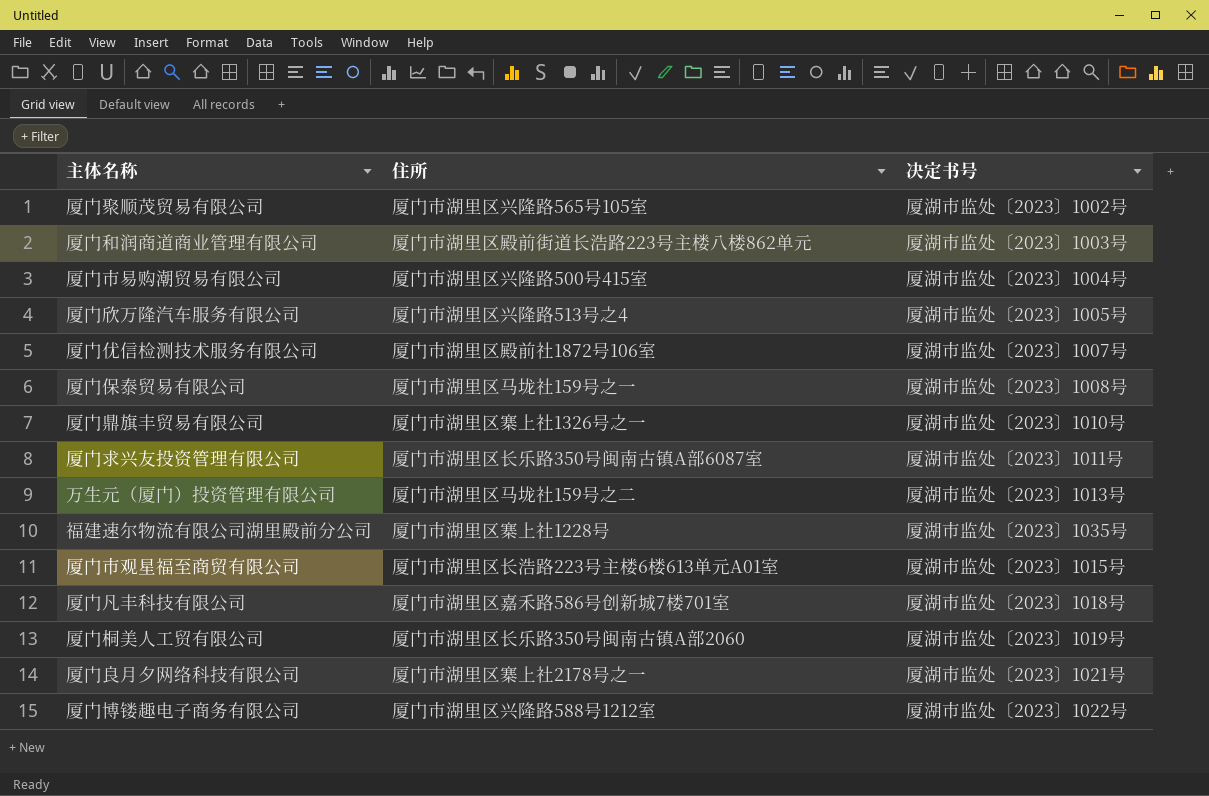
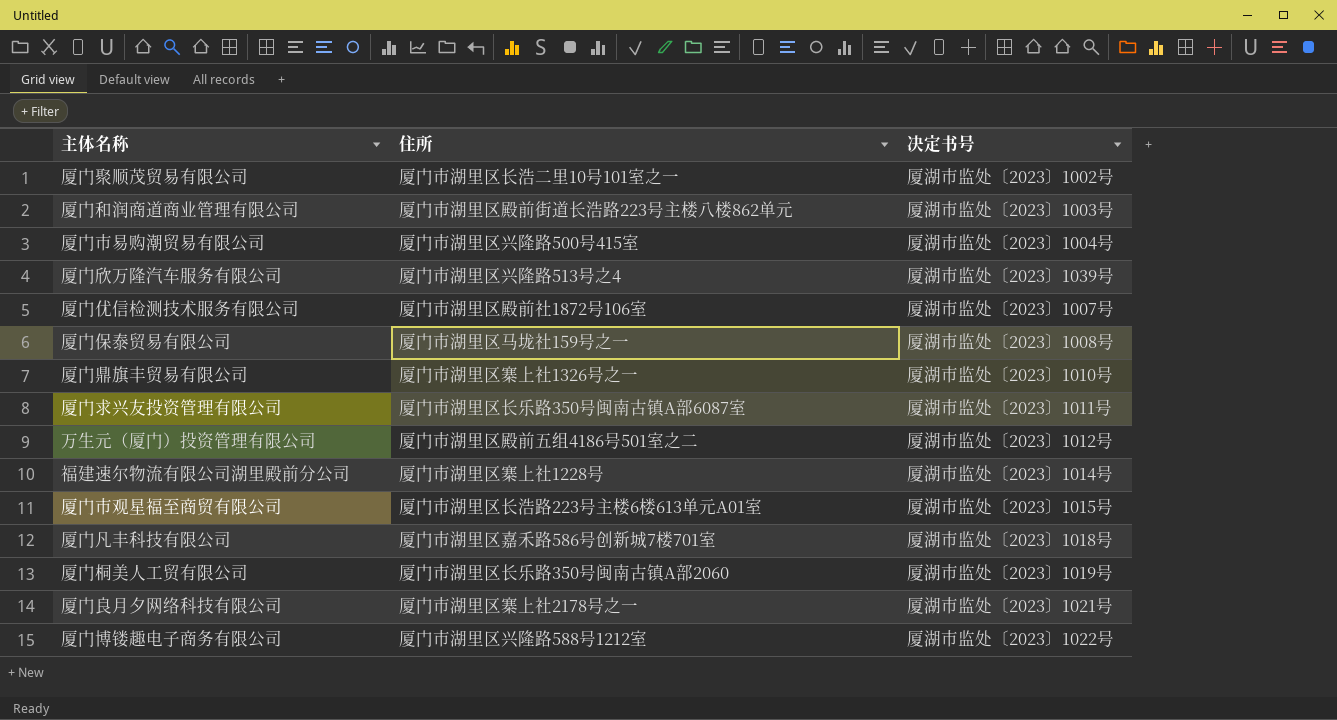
厦门聚顺茂贸易有限公司 | 住所: 厦门市湖里区兴隆路565号105室 -> 厦门市湖里区长浩二里10号101室之一
厦门欣万隆汽车服务有限公司 | 决定书号: 厦湖市监处〔2023〕1005号 -> 厦湖市监处〔2023〕1039号
万生元（厦门）投资管理有限公司 | 住所: 厦门市湖里区马垅社159号之二 -> 厦门市湖里区殿前五组4186号501室之二
万生元（厦门）投资管理有限公司 | 决定书号: 厦湖市监处〔2023〕1013号 -> 厦湖市监处〔2023〕1012号
福建速尔物流有限公司湖里殿前分公司 | 决定书号: 厦湖市监处〔2023〕1035号 -> 厦湖市监处〔2023〕1014号

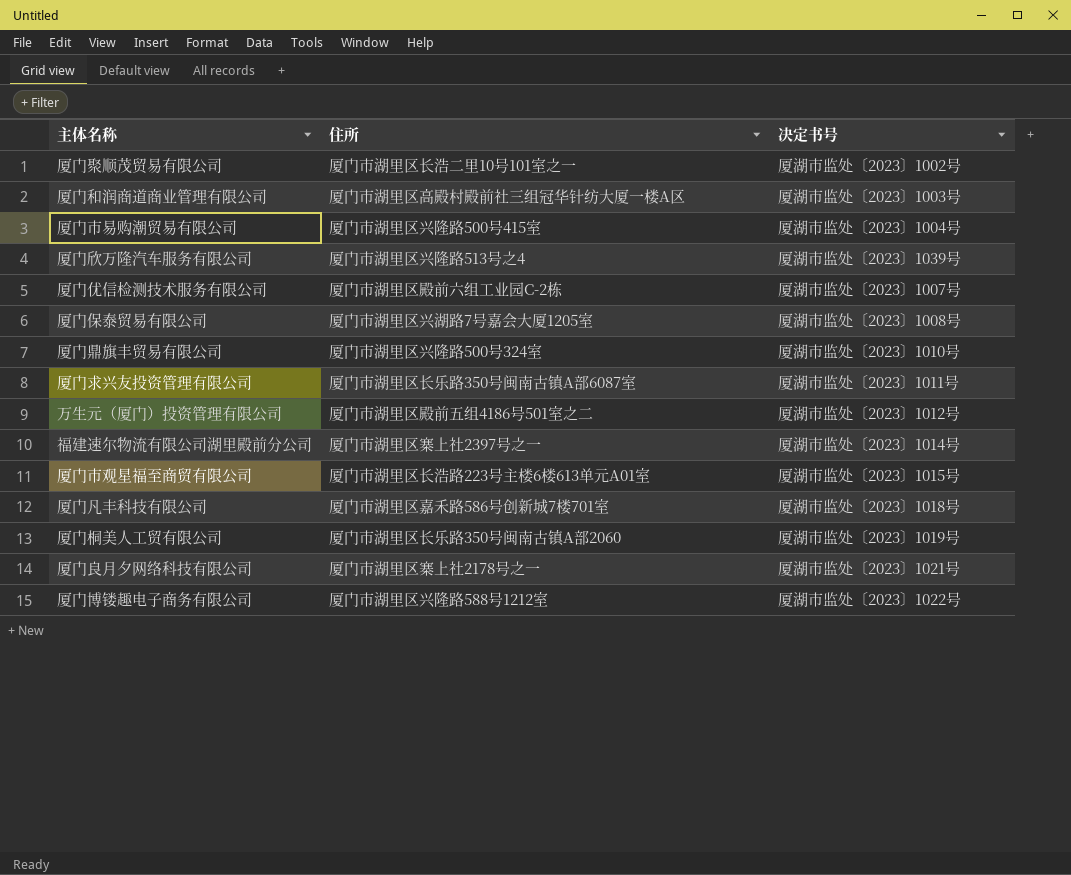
厦门和润商道商业管理有限公司 | 住所: 厦门市湖里区殿前街道长浩路223号主楼八楼862单元 -> 厦门市湖里区高殿村殿前社三组冠华针纺大厦一楼A区
厦门优信检测技术服务有限公司 | 住所: 厦门市湖里区殿前社1872号106室 -> 厦门市湖里区殿前六组工业园C-2栋
厦门保泰贸易有限公司 | 住所: 厦门市湖里区马垅社159号之一 -> 厦门市湖里区兴湖路7号嘉会大厦1205室
厦门鼎旗丰贸易有限公司 | 住所: 厦门市湖里区寨上社1326号之一 -> 厦门市湖里区兴隆路500号324室
福建速尔物流有限公司湖里殿前分公司 | 住所: 厦门市湖里区寨上社1228号 -> 厦门市湖里区寨上社2397号之一

